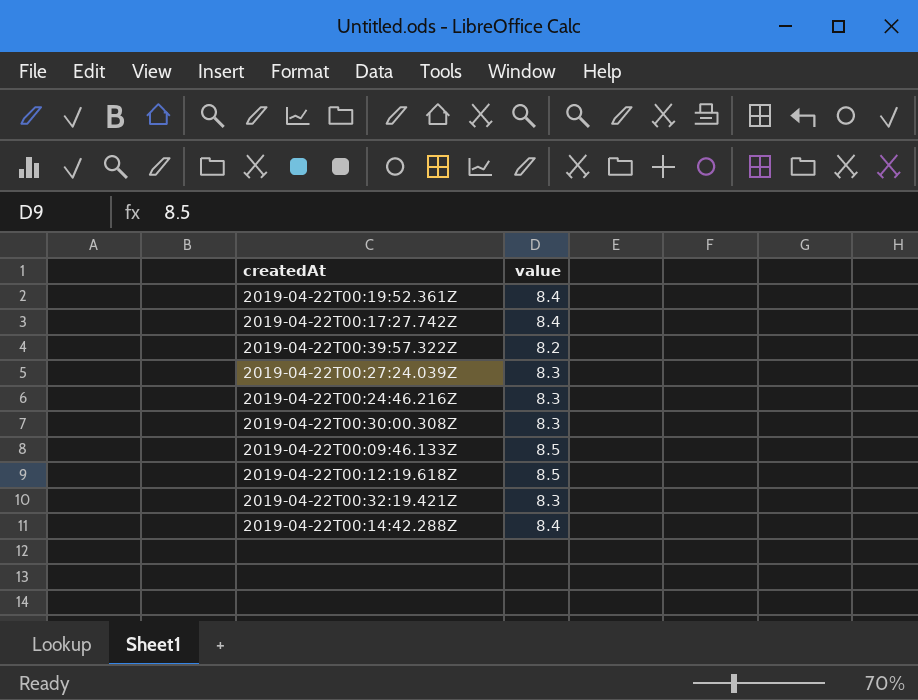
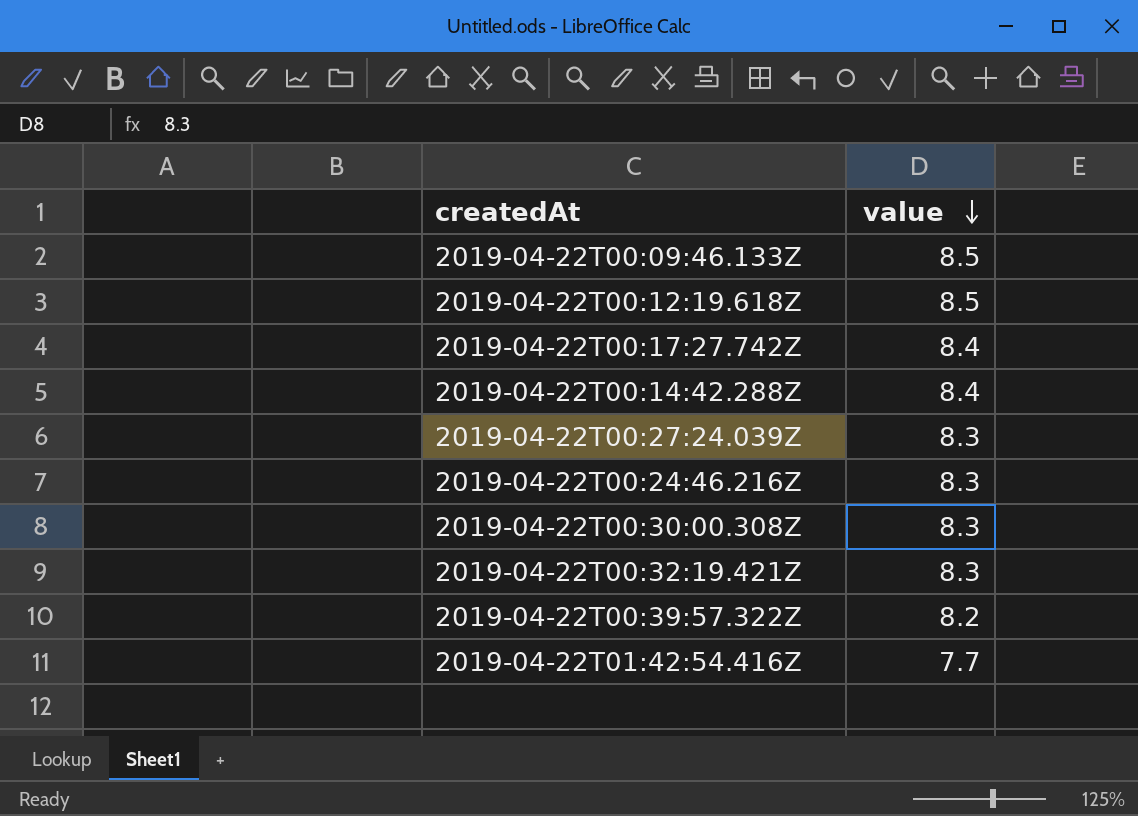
row order: none -> value descending
row 2019-04-22T00:19:52.361Z: 8.4 -> none
row 2019-04-22T01:42:54.416Z: none -> 7.7

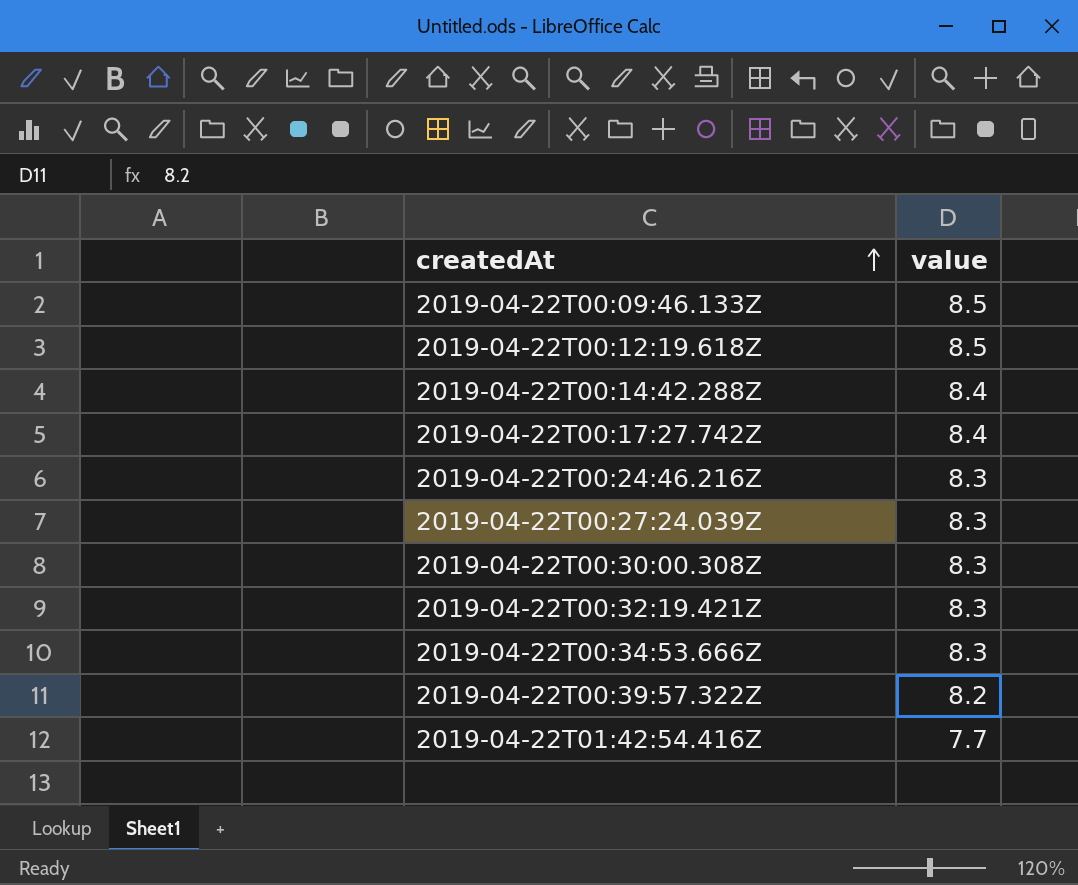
row order: value descending -> createdAt ascending
row 2019-04-22T00:34:53.666Z: none -> 8.3

